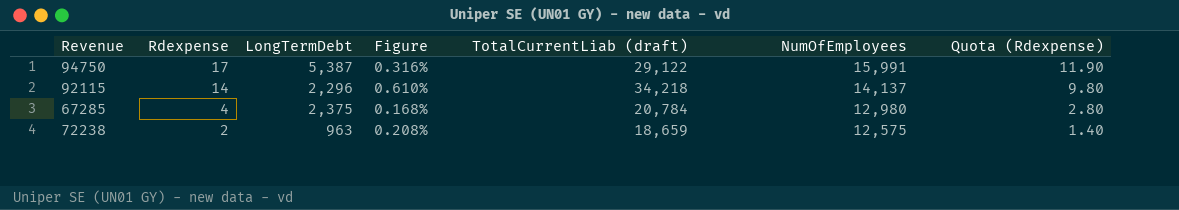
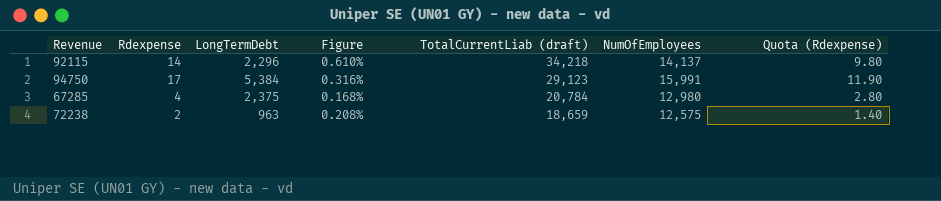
row order: Rdexpense descending -> TotalCurrentLiab (draft) descending
94750 | LongTermDebt: 5,387 -> 5,384
94750 | TotalCurrentLiab (draft): 29,122 -> 29,123

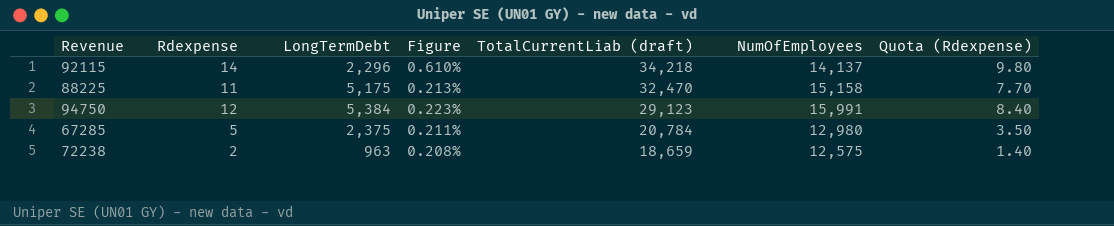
row 88225: none -> 11 | 5,175 | 0.213% | 32,470 | 15,158 | 7.70
94750 | Rdexpense: 17 -> 12
94750 | Figure: 0.316% -> 0.223%
94750 | Quota (Rdexpense): 11.90 -> 8.40
67285 | Rdexpense: 4 -> 5
67285 | Figure: 0.168% -> 0.211%
67285 | Quota (Rdexpense): 2.80 -> 3.50

